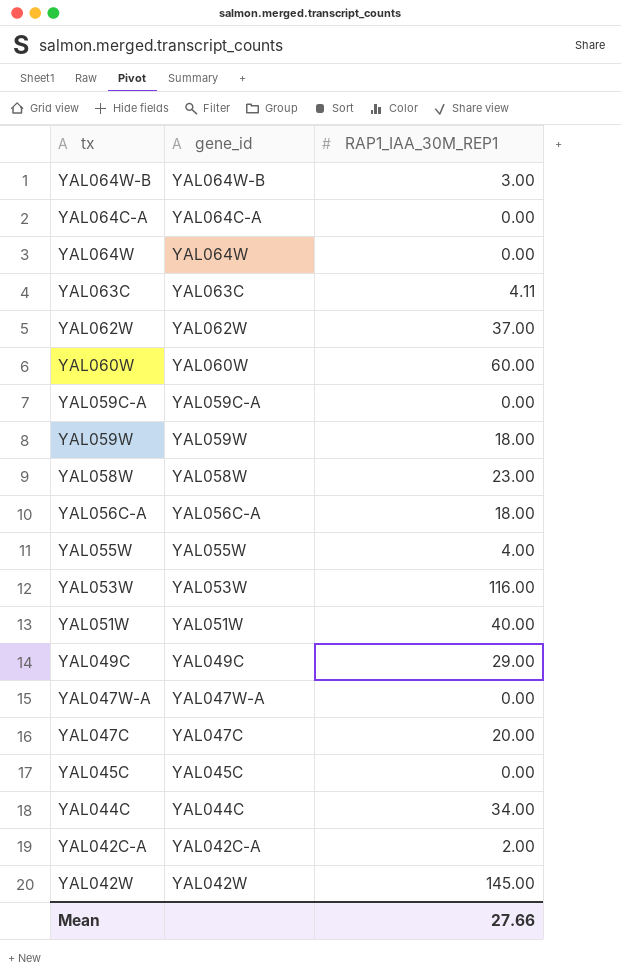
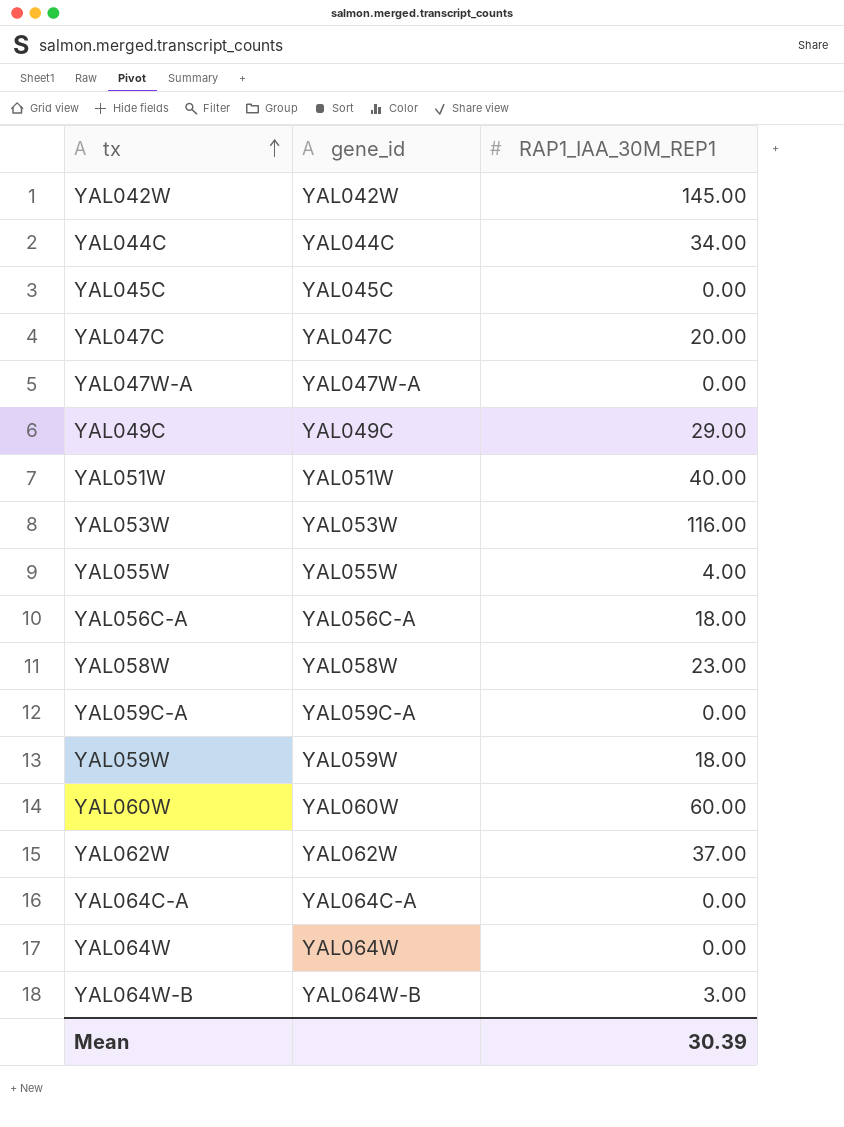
row order: none -> tx ascending
row YAL063C: YAL063C | 4.11 -> none
row YAL042C-A: YAL042C-A | 2.00 -> none
Mean | RAP1_IAA_30M_REP1: 27.66 -> 30.39

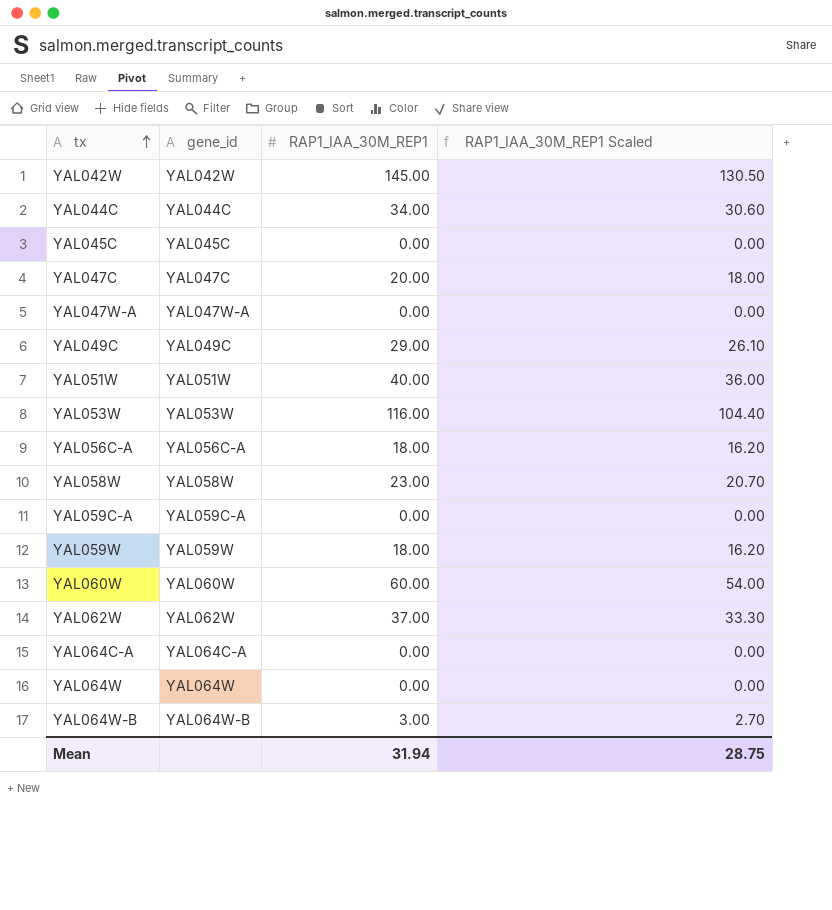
column RAP1_IAA_30M_REP1 Scaled | formula: none -> [RAP1_IAA_30M_REP1] * 0.9
row YAL055W: YAL055W | 4.00 -> none
Mean | RAP1_IAA_30M_REP1: 30.39 -> 31.94

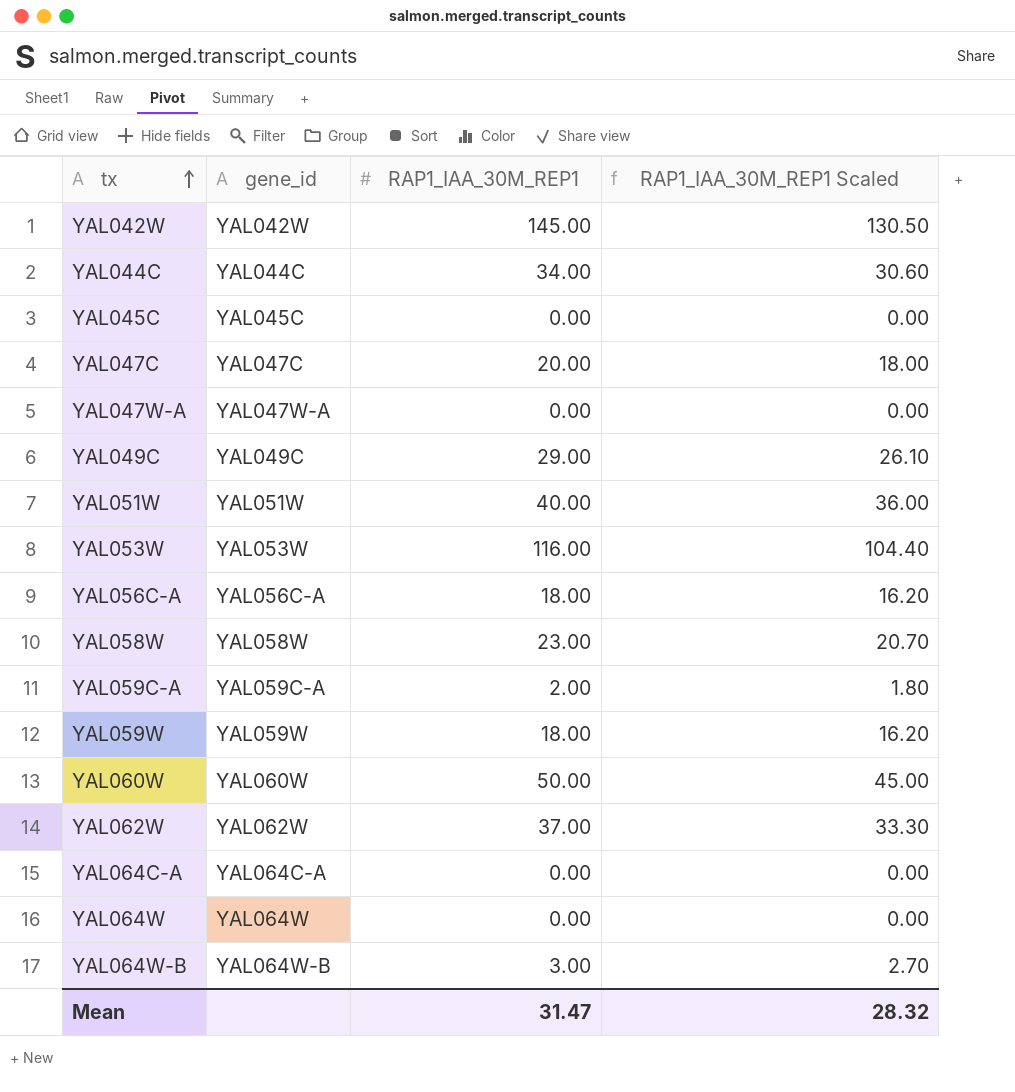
YAL059C-A | RAP1_IAA_30M_REP1: 0.00 -> 2.00
YAL059C-A | RAP1_IAA_30M_REP1 Scaled: 0.00 -> 1.80
YAL060W | RAP1_IAA_30M_REP1: 60.00 -> 50.00
YAL060W | RAP1_IAA_30M_REP1 Scaled: 54.00 -> 45.00
Mean | RAP1_IAA_30M_REP1: 31.94 -> 31.47
Mean | RAP1_IAA_30M_REP1 Scaled: 28.75 -> 28.32

